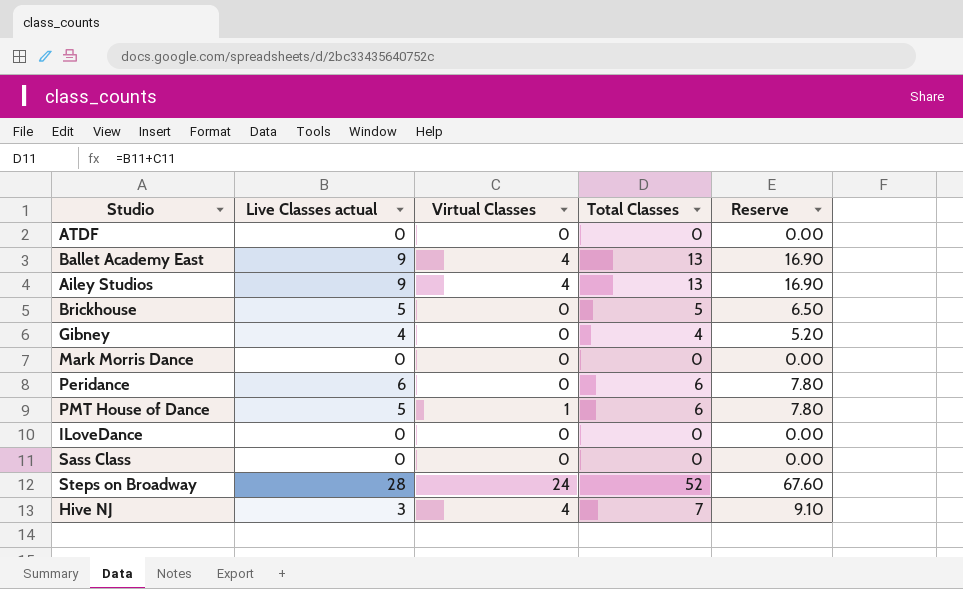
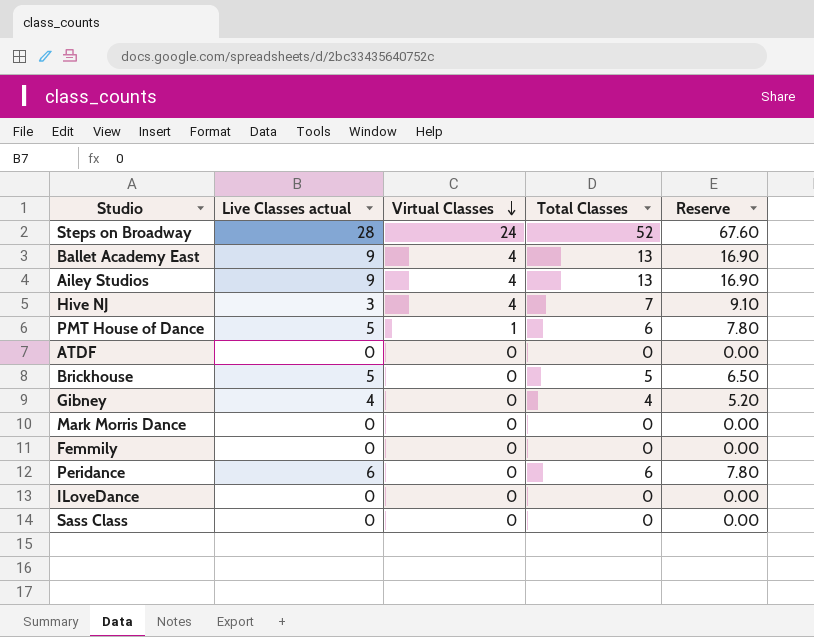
row order: none -> Virtual Classes descending
row Femmily: none -> 0 | 0 | 0 | 0.00

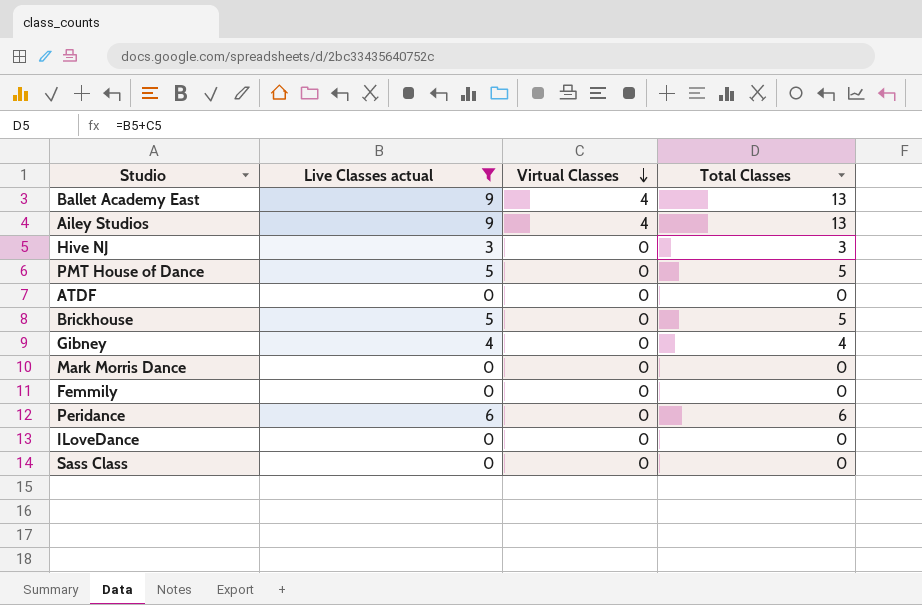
filter: none -> Live Classes actual != 28
column Reserve | formula: [Total Classes] * 1.3 -> none
Hive NJ | Virtual Classes: 4 -> 0
Hive NJ | Total Classes: 7 -> 3
PMT House of Dance | Virtual Classes: 1 -> 0
PMT House of Dance | Total Classes: 6 -> 5

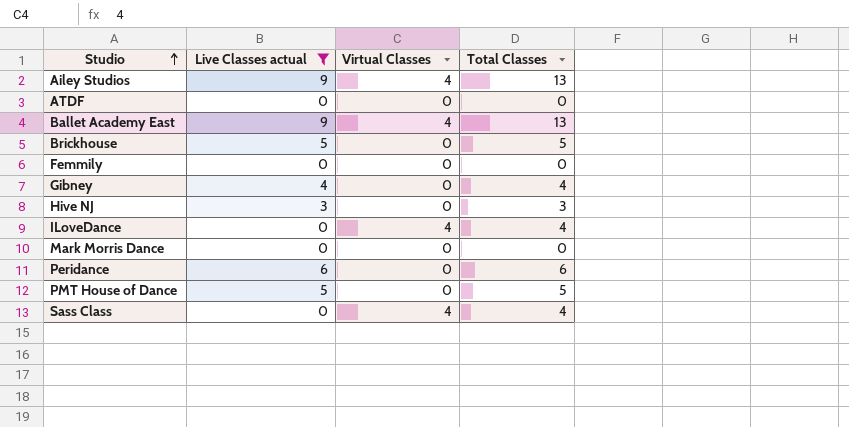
row order: Virtual Classes descending -> Studio ascending
ILoveDance | Virtual Classes: 0 -> 4
ILoveDance | Total Classes: 0 -> 4
Sass Class | Virtual Classes: 0 -> 4
Sass Class | Total Classes: 0 -> 4

